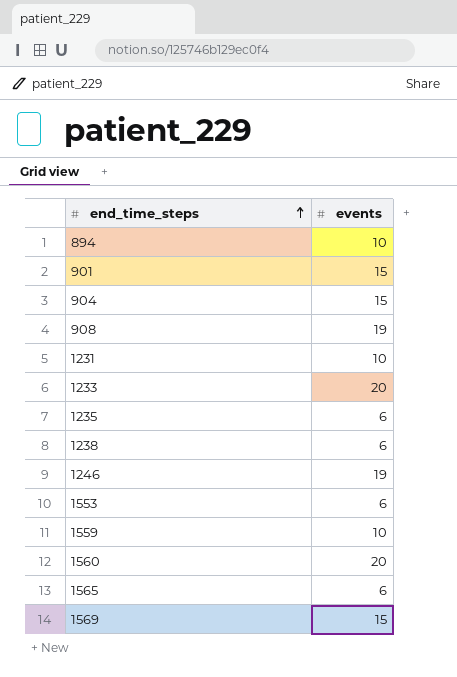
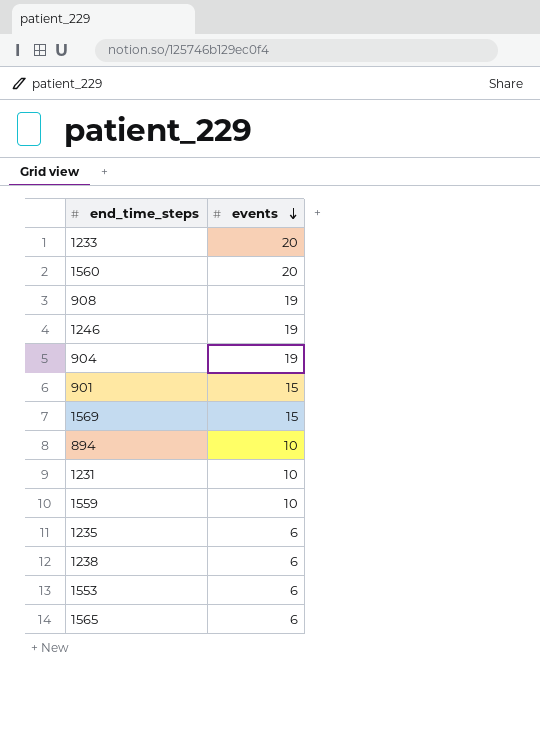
row order: end_time_steps ascending -> events descending
904 | events: 15 -> 19

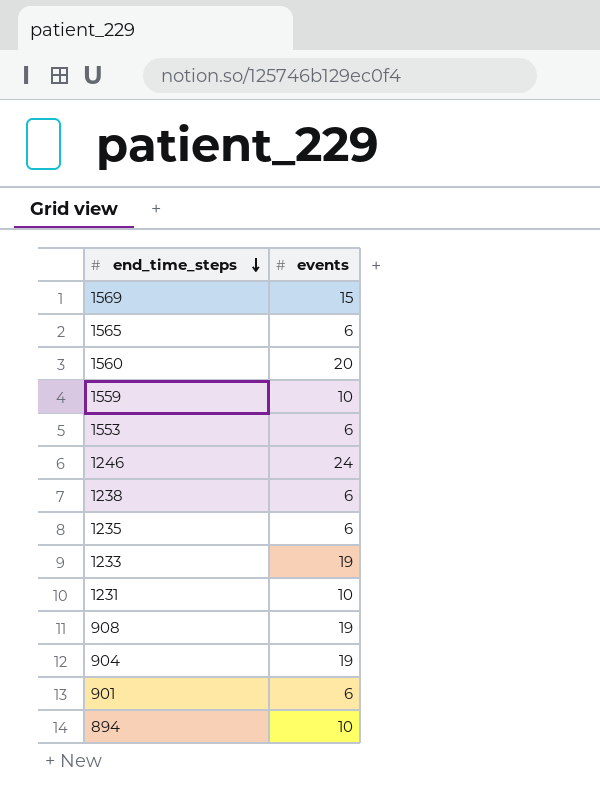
row order: events descending -> end_time_steps descending
1246 | events: 19 -> 24
1233 | events: 20 -> 19
901 | events: 15 -> 6

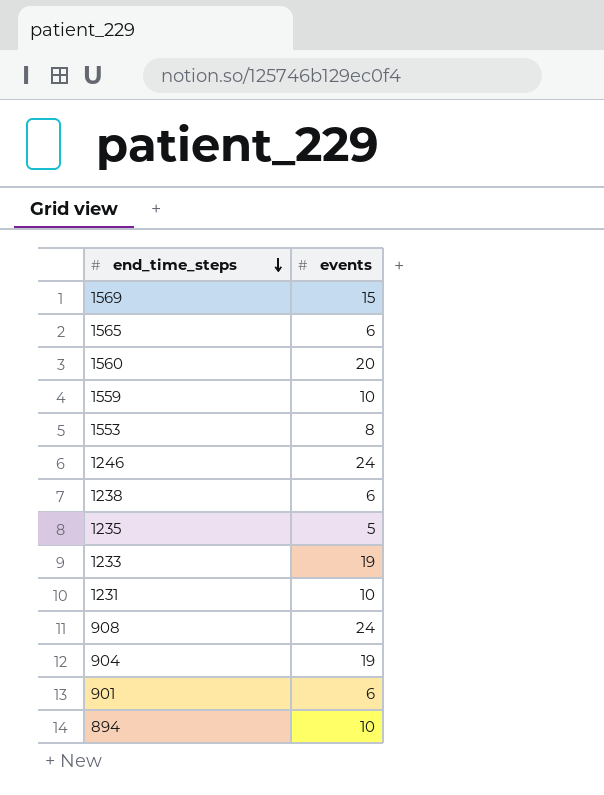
1553 | events: 6 -> 8
1235 | events: 6 -> 5
908 | events: 19 -> 24

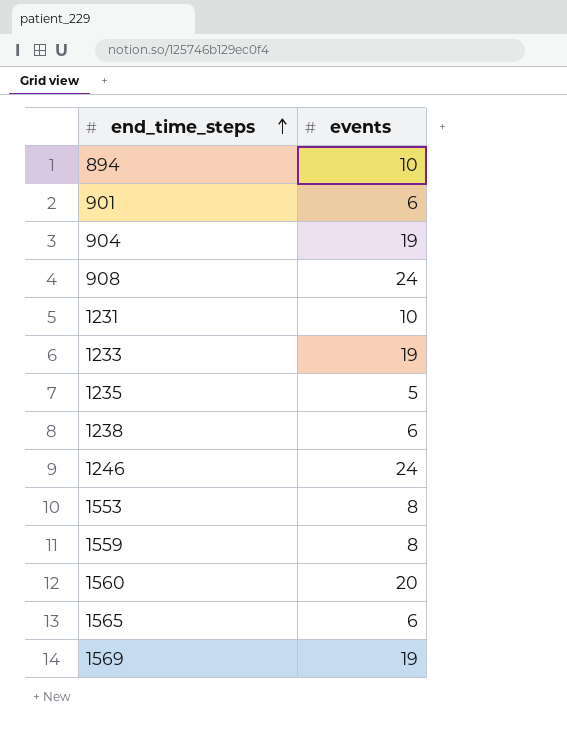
row order: end_time_steps descending -> end_time_steps ascending
1559 | events: 10 -> 8
1569 | events: 15 -> 19

